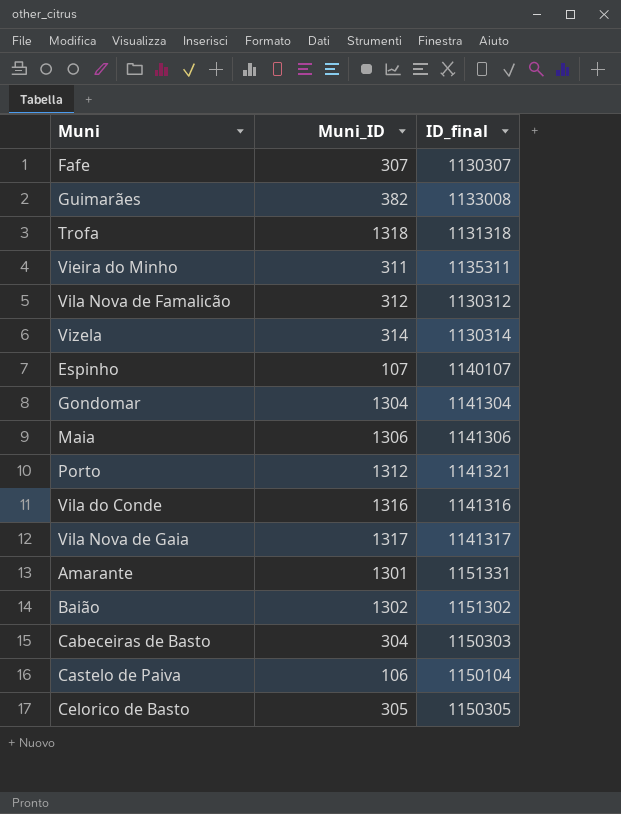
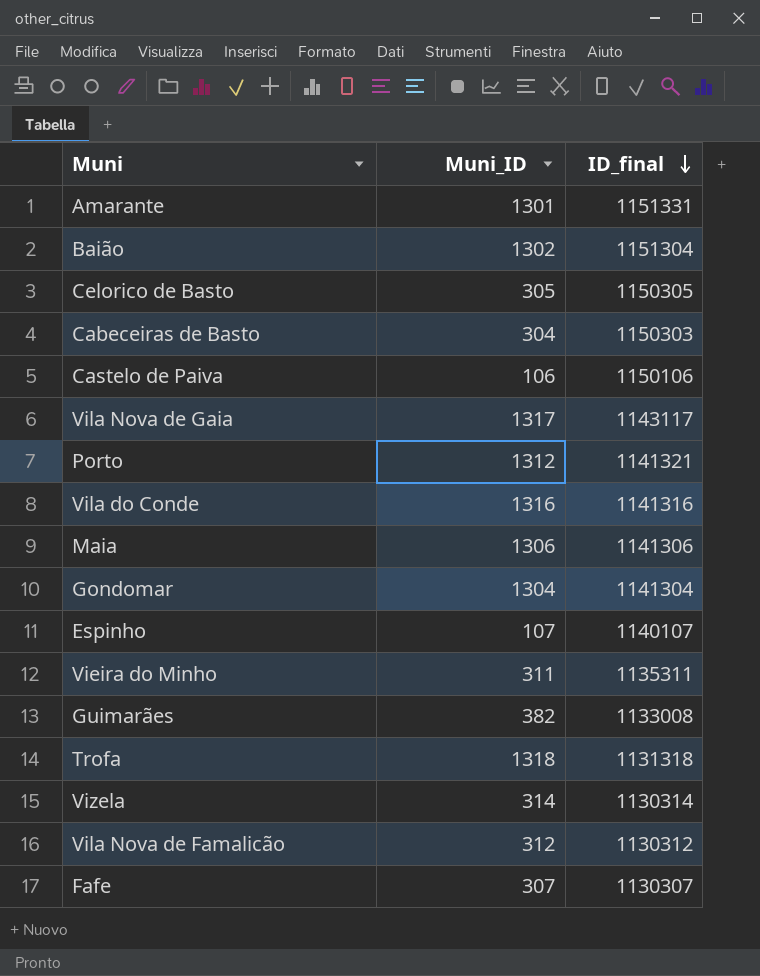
row order: none -> ID_final descending
Baião | ID_final: 1151302 -> 1151304
Castelo de Paiva | ID_final: 1150104 -> 1150106
Vila Nova de Gaia | ID_final: 1141317 -> 1143117

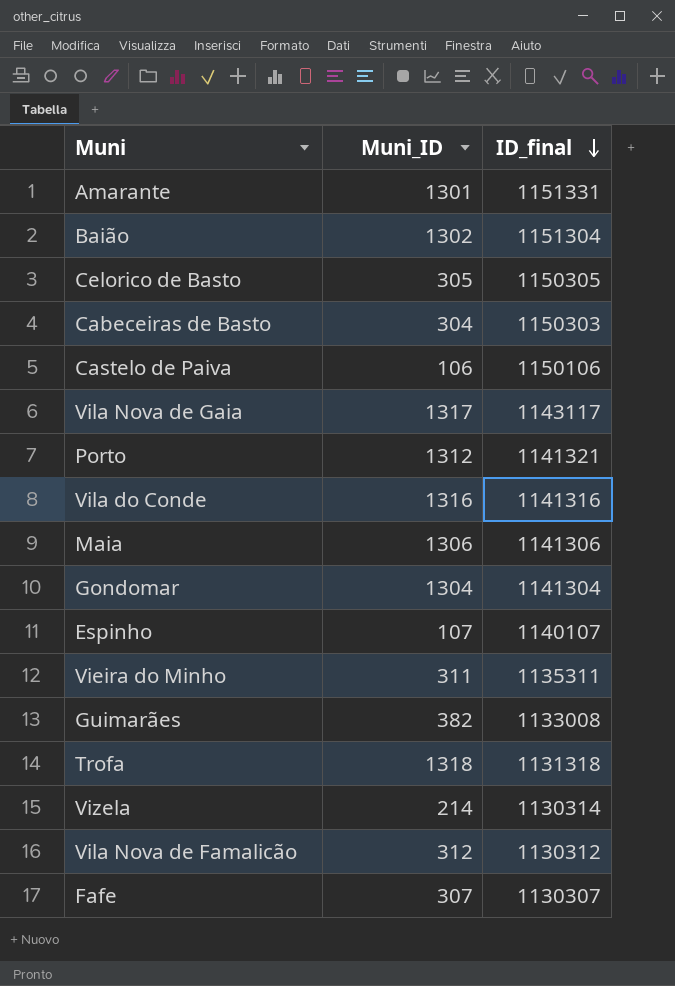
Vizela | Muni_ID: 314 -> 214

